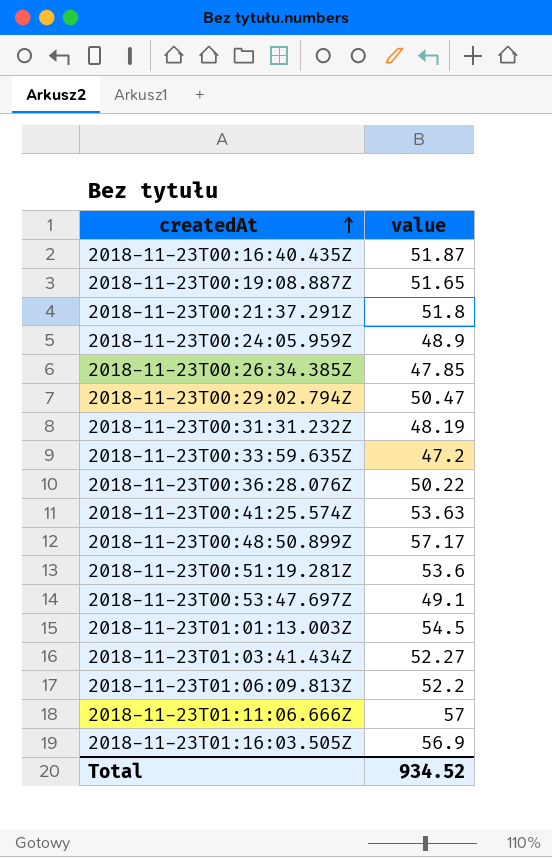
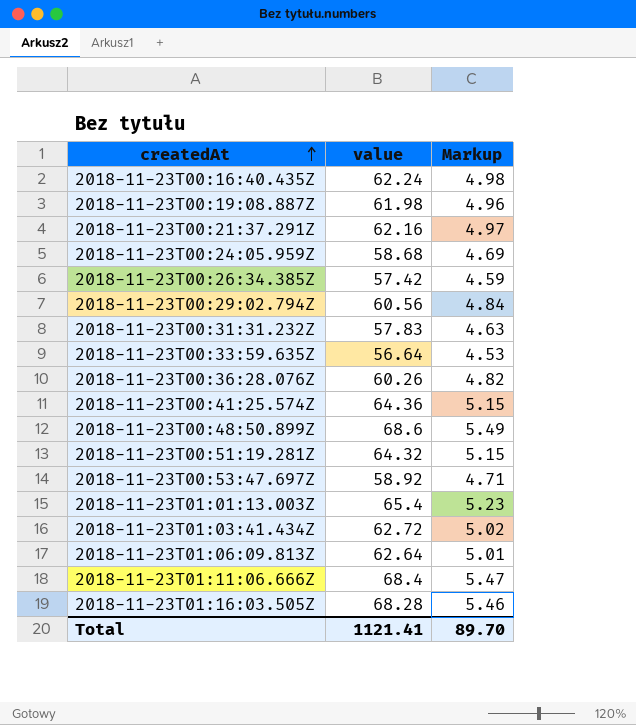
column Markup | formula: none -> [value] * 0.08
2018-11-23T00:16:40.435Z | value: 51.87 -> 62.24
2018-11-23T00:19:08.887Z | value: 51.65 -> 61.98
2018-11-23T00:21:37.291Z | value: 51.8 -> 62.16
2018-11-23T00:24:05.959Z | value: 48.9 -> 58.68
2018-11-23T00:26:34.385Z | value: 47.85 -> 57.42
2018-11-23T00:29:02.794Z | value: 50.47 -> 60.56
2018-11-23T00:31:31.232Z | value: 48.19 -> 57.83
2018-11-23T00:33:59.635Z | value: 47.2 -> 56.64
2018-11-23T00:36:28.076Z | value: 50.22 -> 60.26
2018-11-23T00:41:25.574Z | value: 53.63 -> 64.36
2018-11-23T00:48:50.899Z | value: 57.17 -> 68.6
2018-11-23T00:51:19.281Z | value: 53.6 -> 64.32
2018-11-23T00:53:47.697Z | value: 49.1 -> 58.92
2018-11-23T01:01:13.003Z | value: 54.5 -> 65.4
2018-11-23T01:03:41.434Z | value: 52.27 -> 62.72
2018-11-23T01:06:09.813Z | value: 52.2 -> 62.64
2018-11-23T01:11:06.666Z | value: 57 -> 68.4
2018-11-23T01:16:03.505Z | value: 56.9 -> 68.28
Total | value: 934.52 -> 1121.41

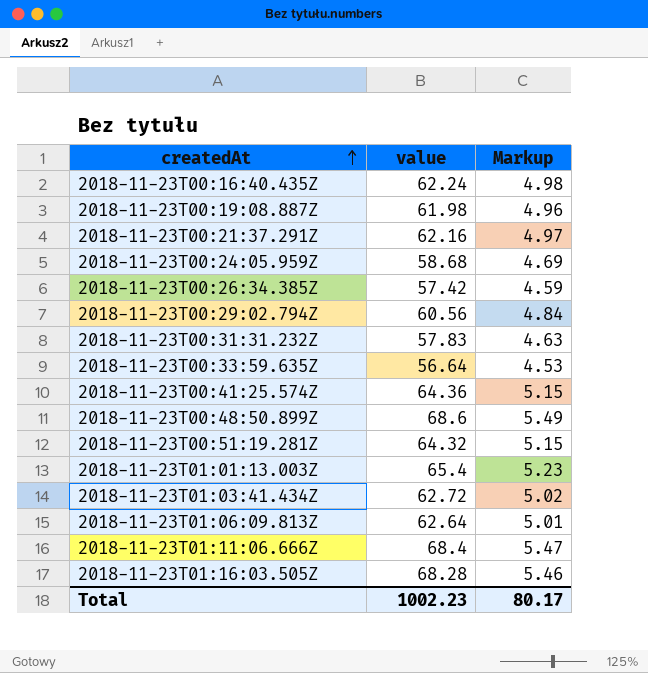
row 2018-11-23T00:36:28.076Z: 60.26 | 4.82 -> none
row 2018-11-23T00:53:47.697Z: 58.92 | 4.71 -> none
Total | value: 1121.41 -> 1002.23
Total | Markup: 89.70 -> 80.17

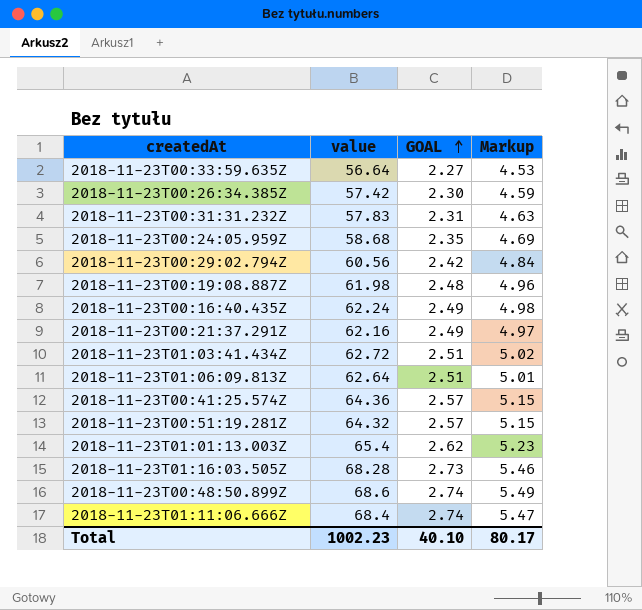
row order: createdAt ascending -> GOAL ascending
column GOAL | formula: none -> [value] * 0.04

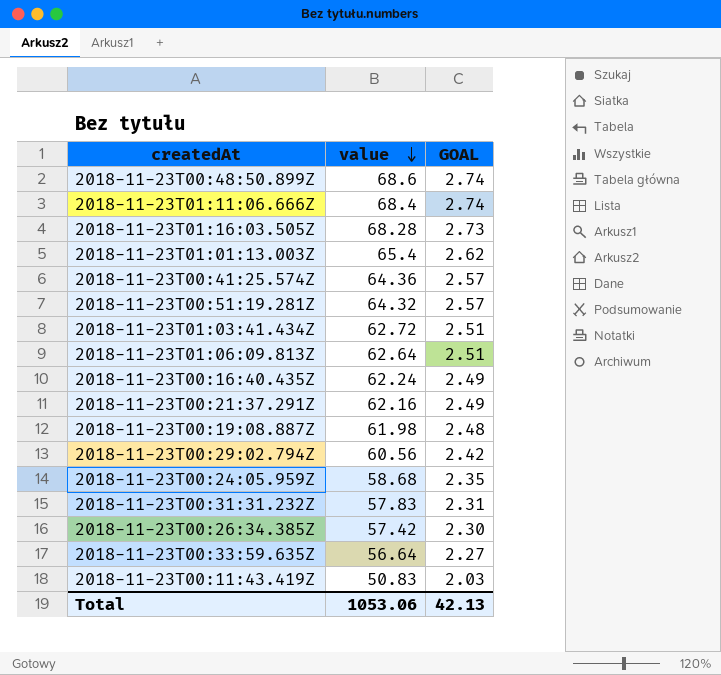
row order: GOAL ascending -> value descending
column Markup | formula: [value] * 0.08 -> none
row 2018-11-23T00:11:43.419Z: none -> 50.83 | 2.03
Total | value: 1002.23 -> 1053.06
Total | GOAL: 40.10 -> 42.13

